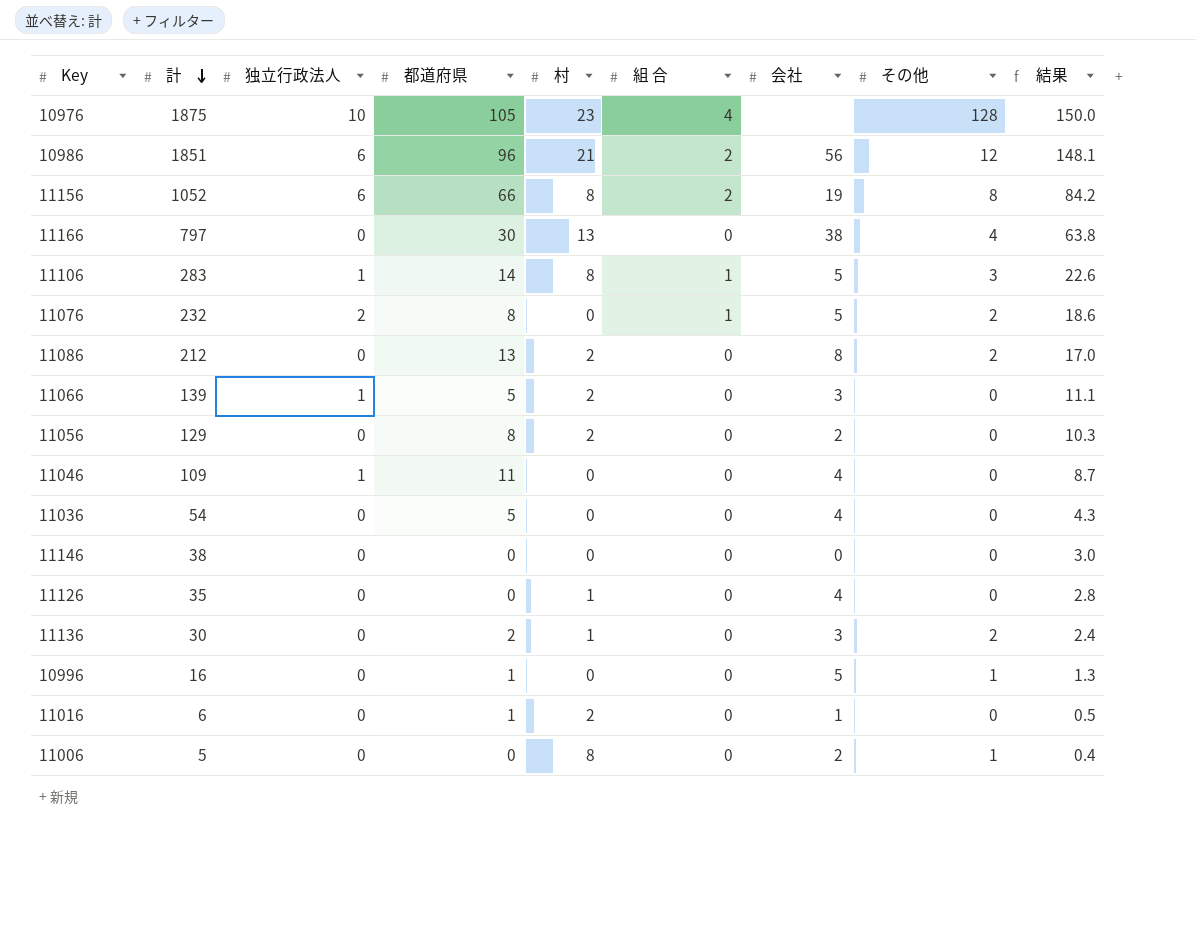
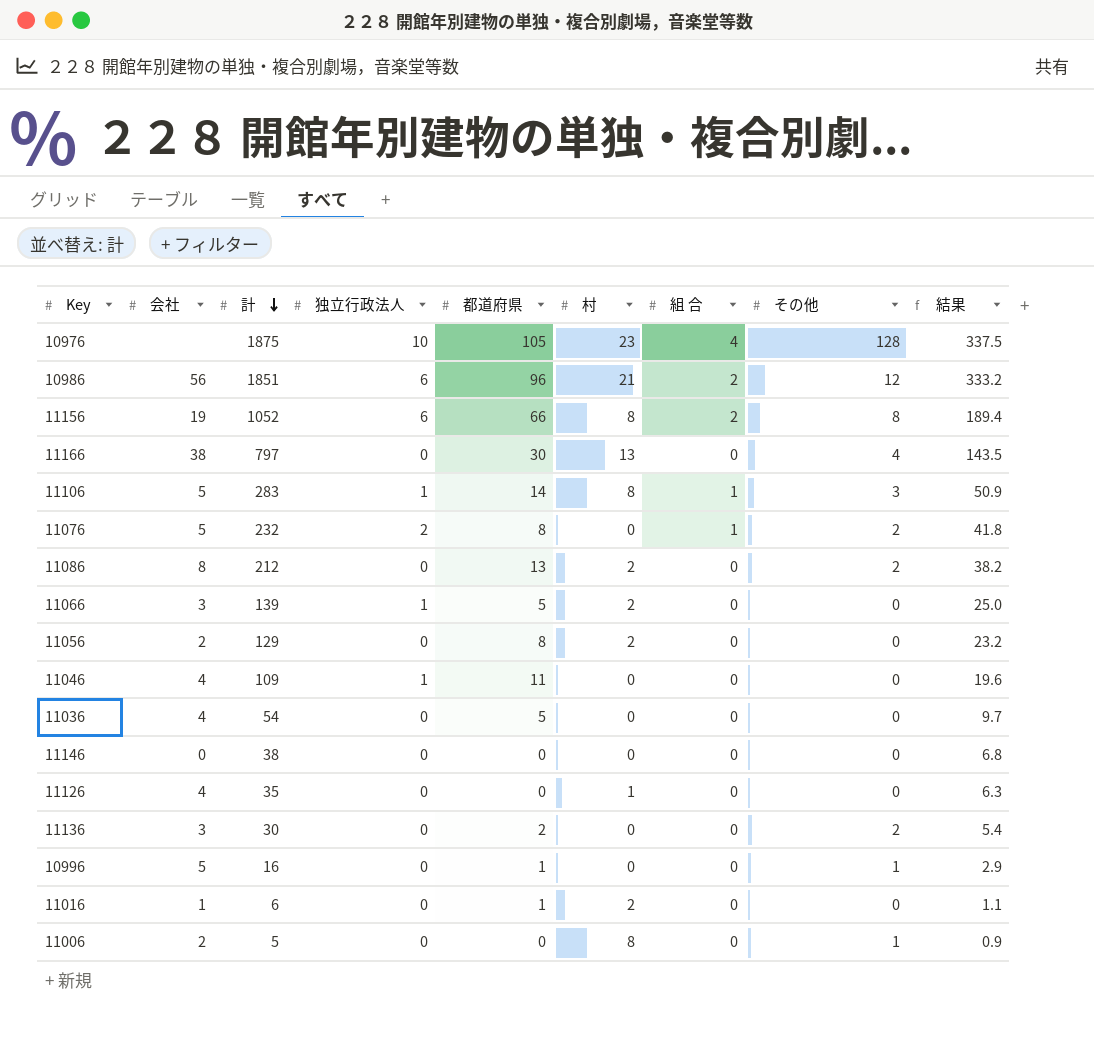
column 会社 | position: 7 -> 2
column 結果 | formula: [計] * 0.08 -> [計] * 0.18
11136 | 村: 1 -> 0

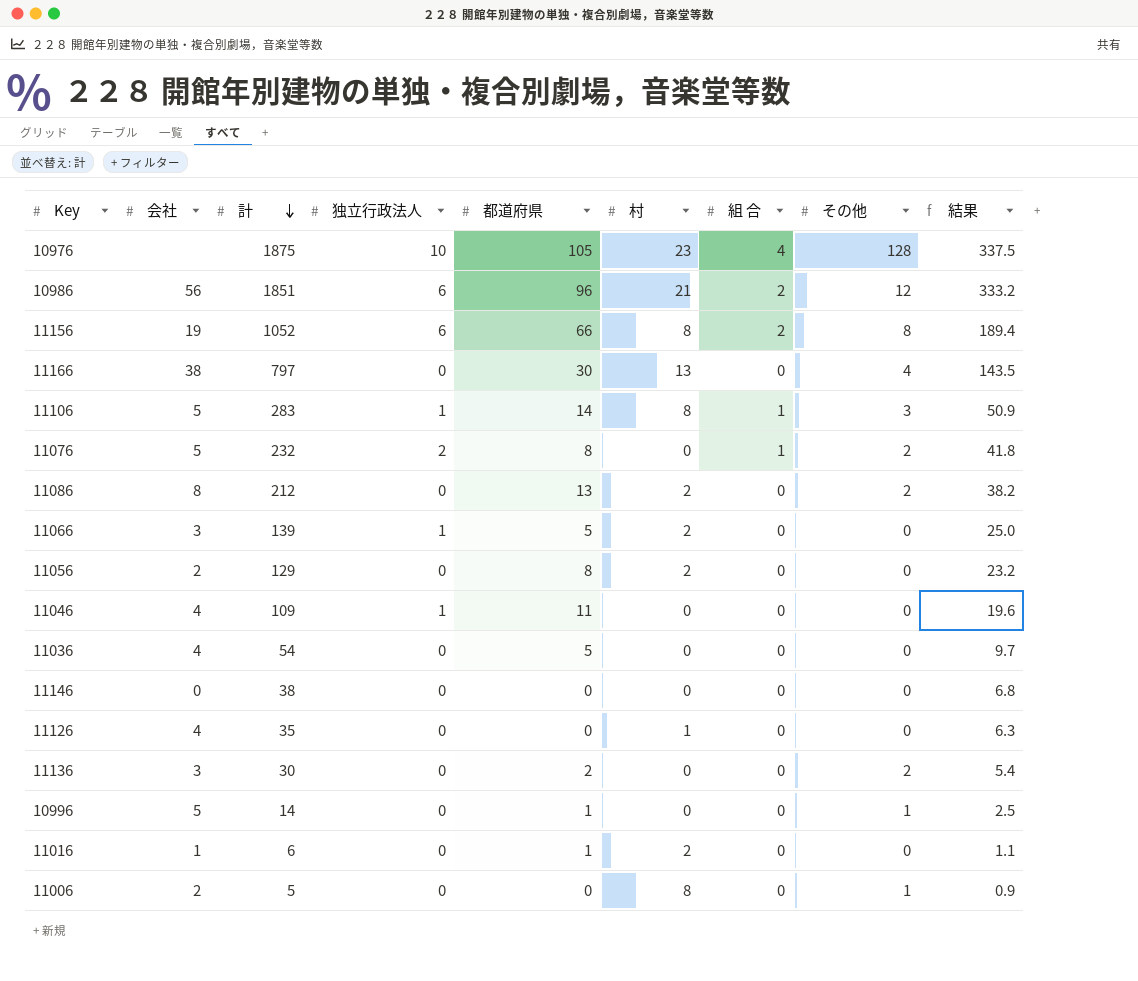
10996 | 計: 16 -> 14
10996 | 結果: 2.9 -> 2.5

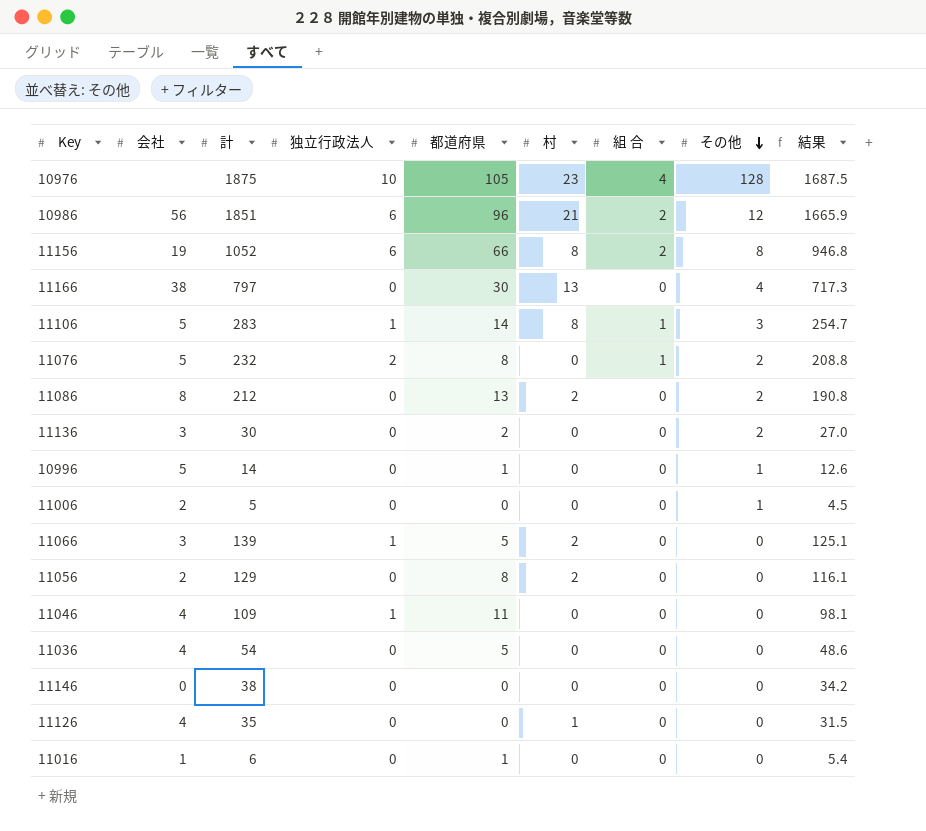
row order: 計 descending -> その他 descending
column 結果 | formula: [計] * 0.18 -> [計] * 0.9
11006 | 村: 8 -> 0
11016 | 村: 2 -> 0

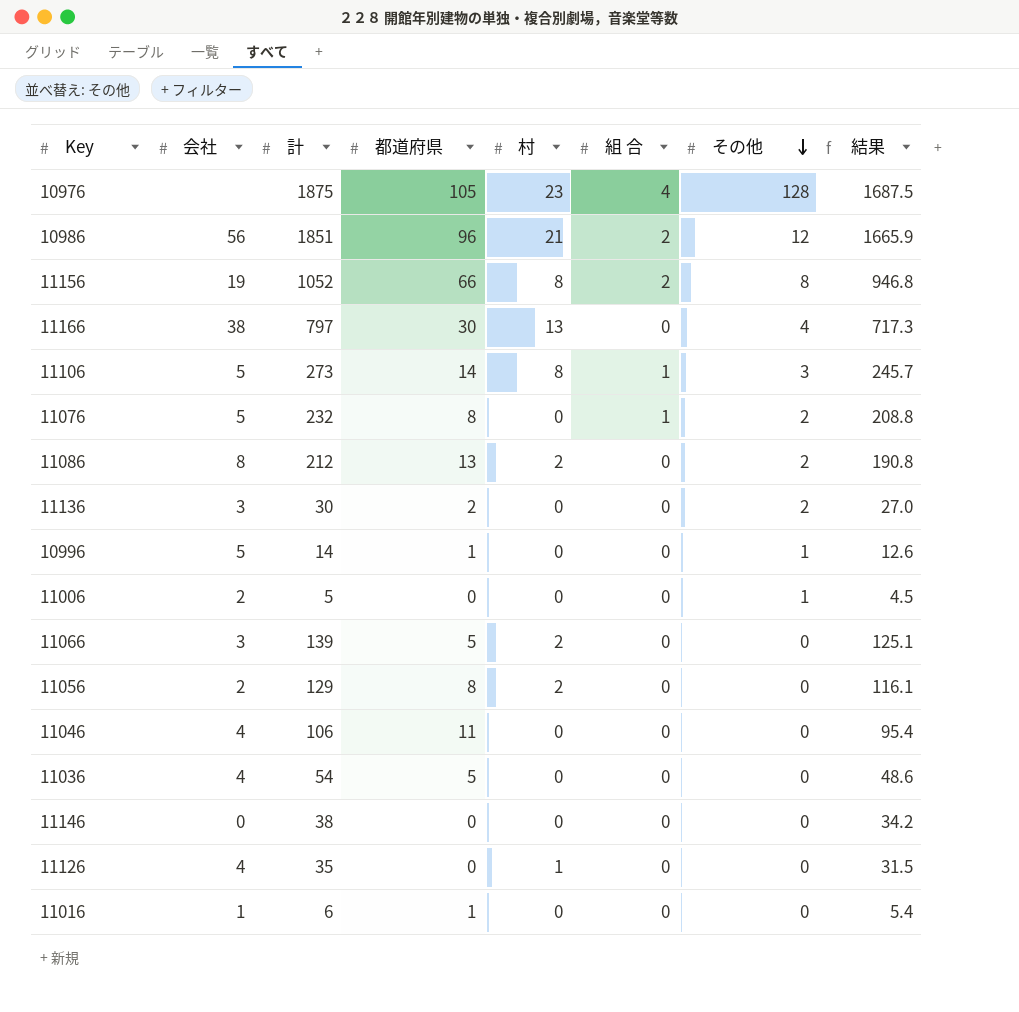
column 独立行政法人 | position: 4 -> none
11106 | 計: 283 -> 273
11106 | 結果: 254.7 -> 245.7
11046 | 計: 109 -> 106
11046 | 結果: 98.1 -> 95.4

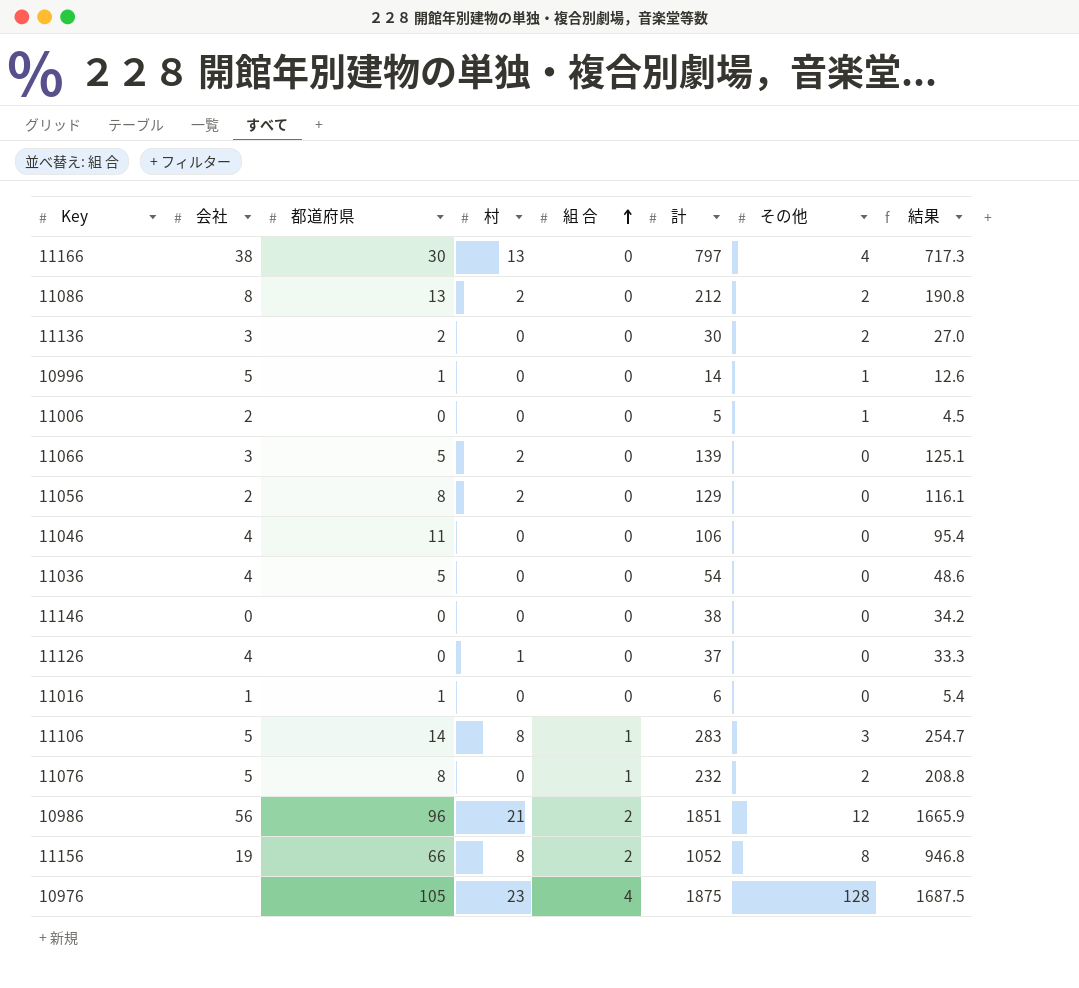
row order: その他 descending -> 組 合 ascending
column 計 | position: 3 -> 6
11126 | 計: 35 -> 37
11126 | 結果: 31.5 -> 33.3
11106 | 計: 273 -> 283
11106 | 結果: 245.7 -> 254.7

